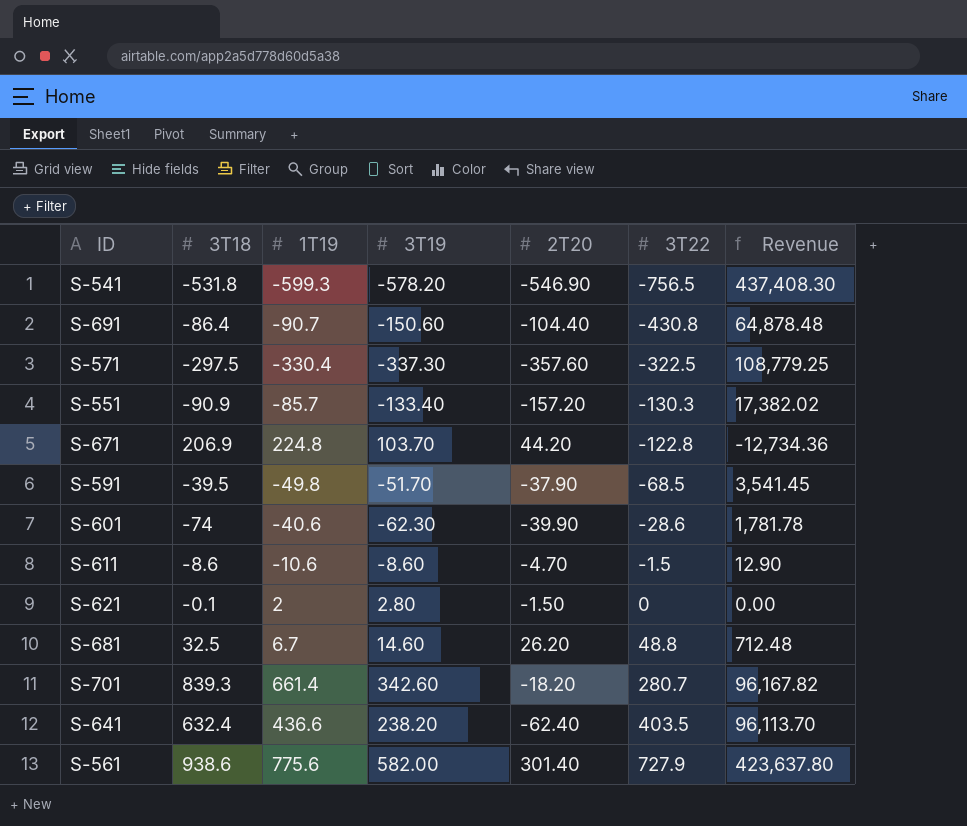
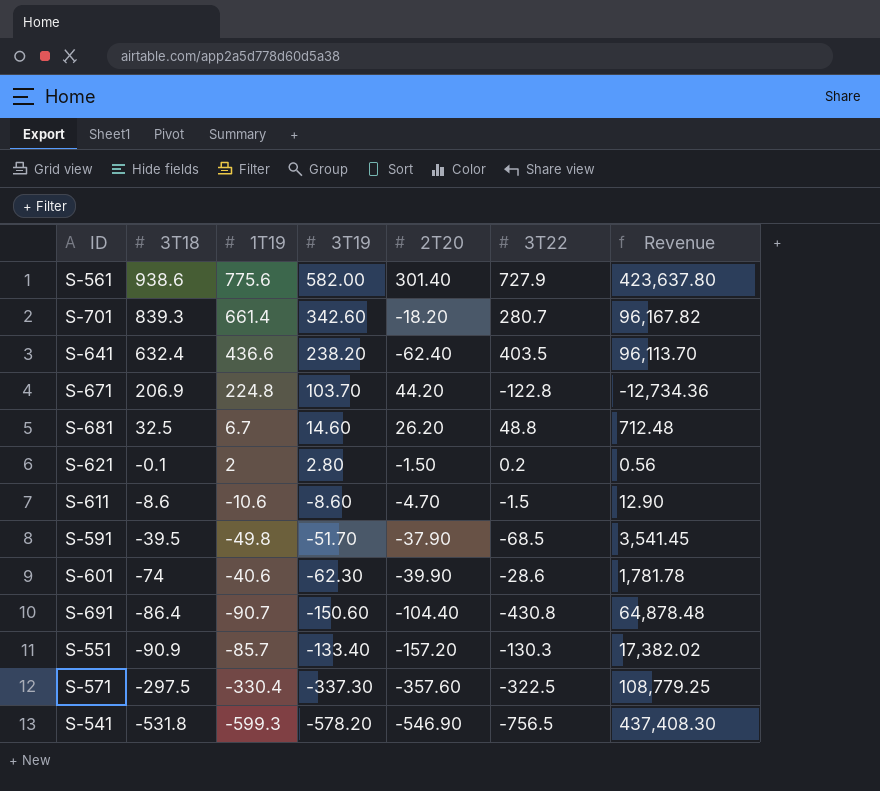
row order: 3T22 ascending -> 3T18 descending
S-621 | 3T22: 0 -> 0.2
S-621 | Revenue: 0.00 -> 0.56

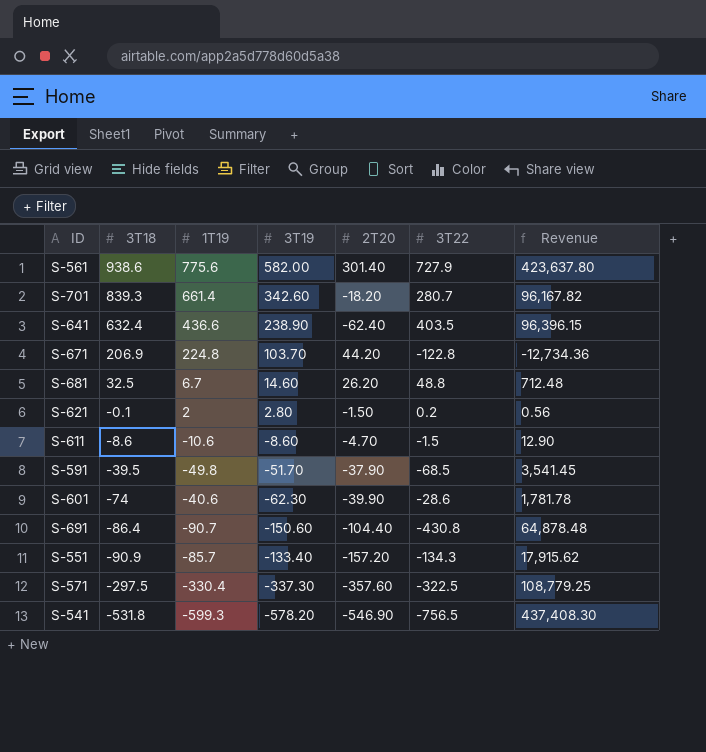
S-641 | 3T19: 238.20 -> 238.90
S-641 | Revenue: 96,113.70 -> 96,396.15
S-551 | 3T22: -130.3 -> -134.3
S-551 | Revenue: 17,382.02 -> 17,915.62

